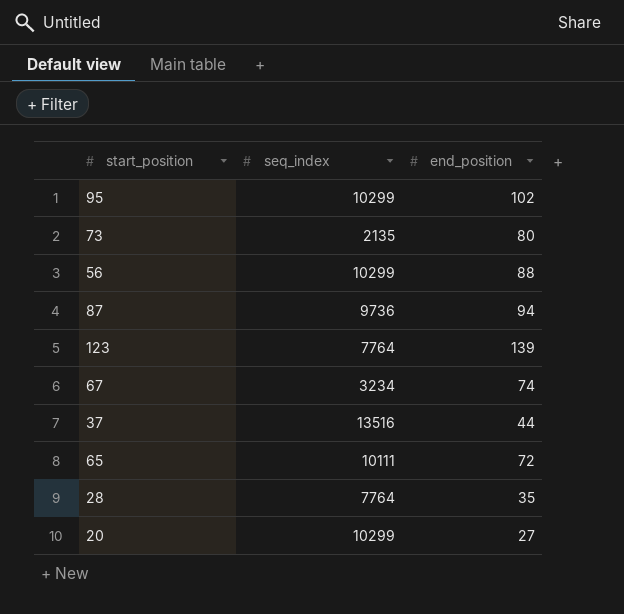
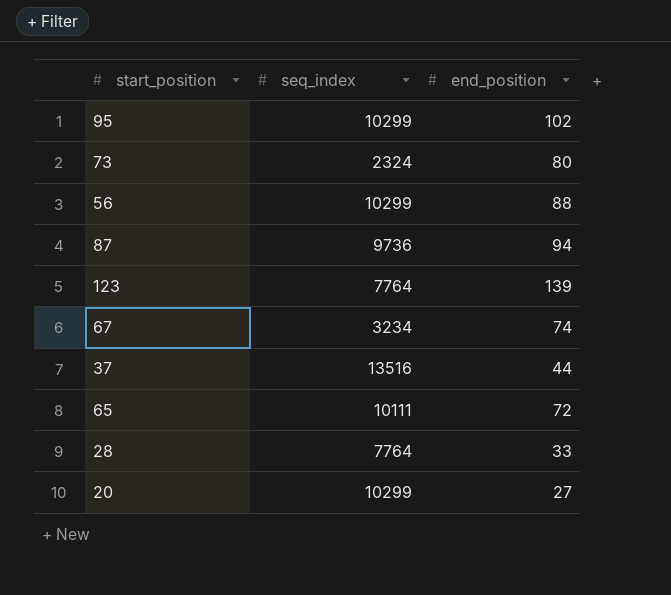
73 | seq_index: 2135 -> 2324
28 | end_position: 35 -> 33

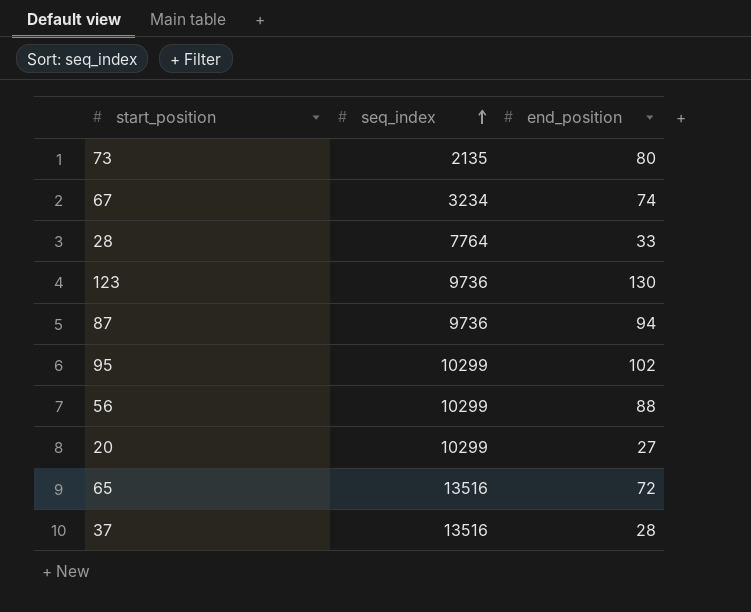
row order: none -> seq_index ascending
73 | seq_index: 2324 -> 2135
123 | seq_index: 7764 -> 9736
123 | end_position: 139 -> 130
65 | seq_index: 10111 -> 13516
37 | end_position: 44 -> 28

